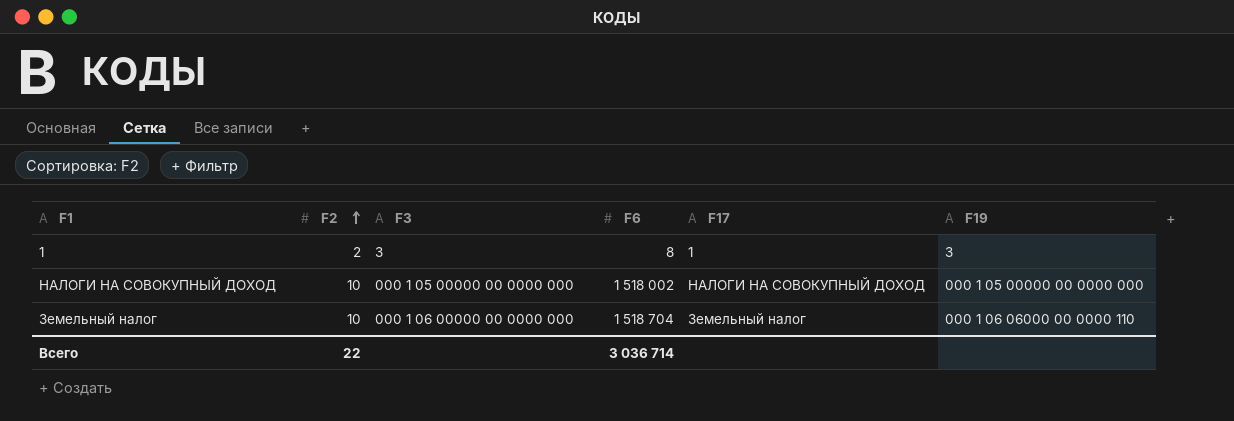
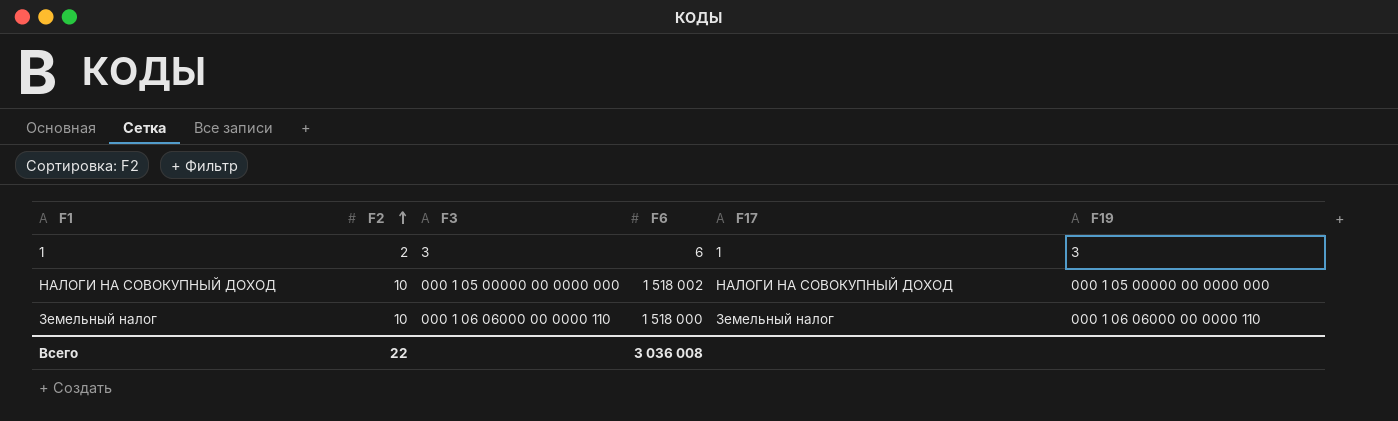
1 | F6: 8 -> 6
Земельный налог | F3: 000 1 06 00000 00 0000 000 -> 000 1 06 06000 00 0000 110
Земельный налог | F6: 1 518 704 -> 1 518 000
Всего | F6: 3 036 714 -> 3 036 008

